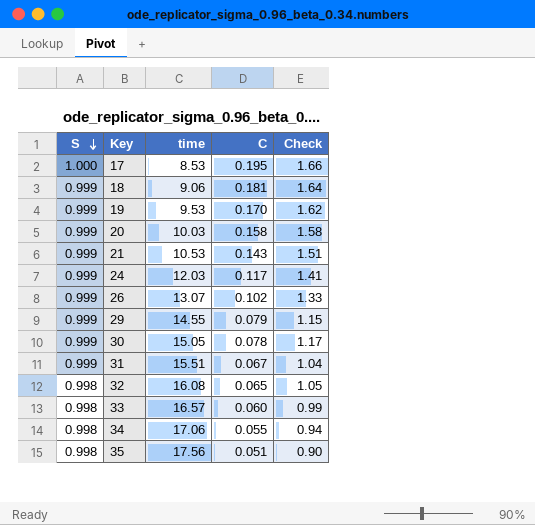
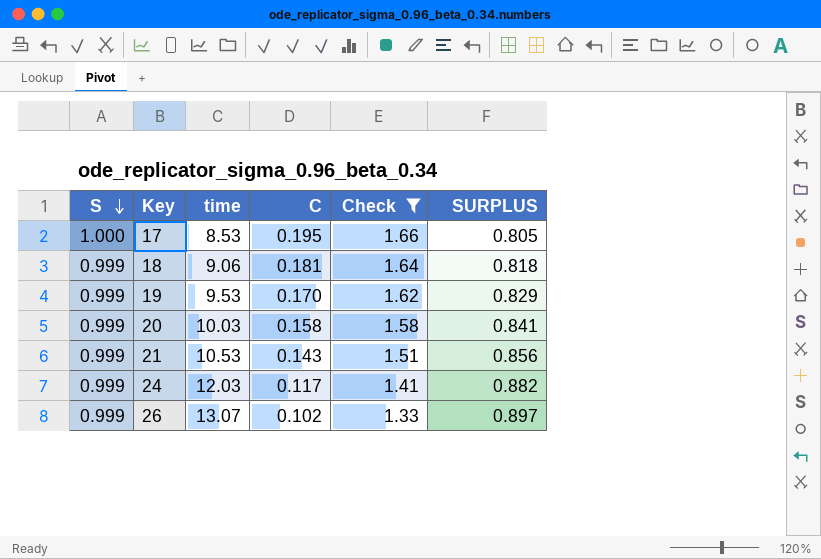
filter: none -> Check >= 1.33
column SURPLUS | formula: none -> [S] - [C]

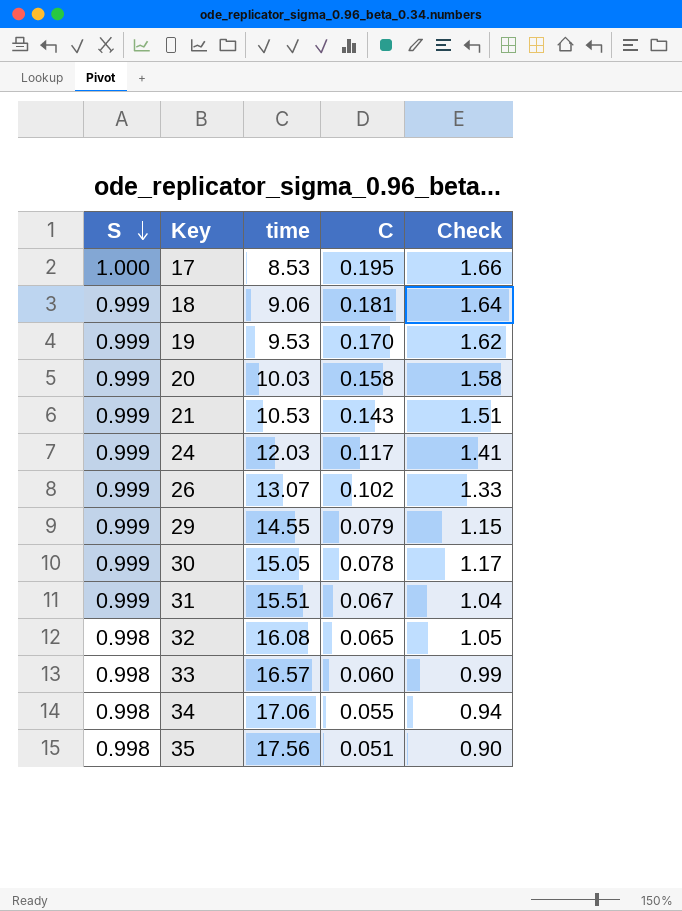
filter: Check >= 1.33 -> none
column SURPLUS | formula: [S] - [C] -> none

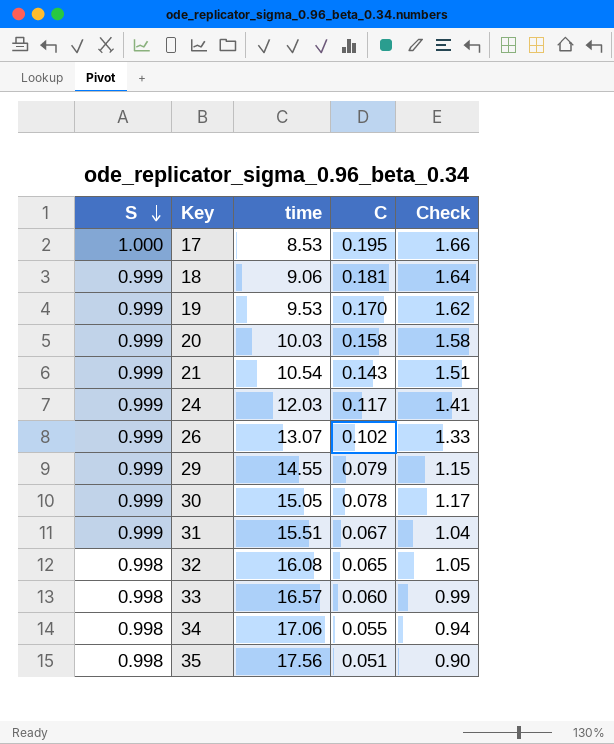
21 | time: 10.53 -> 10.54

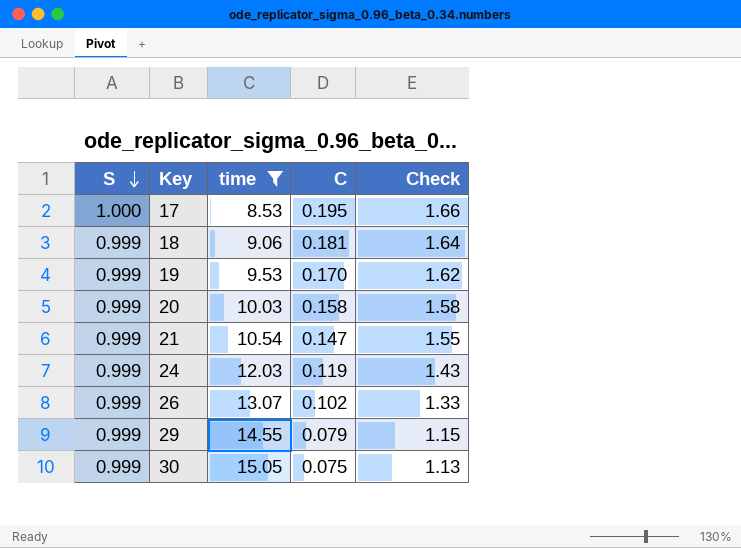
filter: none -> time <= 15.05
21 | C: 0.143 -> 0.147
21 | Check: 1.51 -> 1.55
24 | C: 0.117 -> 0.119
24 | Check: 1.41 -> 1.43
30 | C: 0.078 -> 0.075
30 | Check: 1.17 -> 1.13

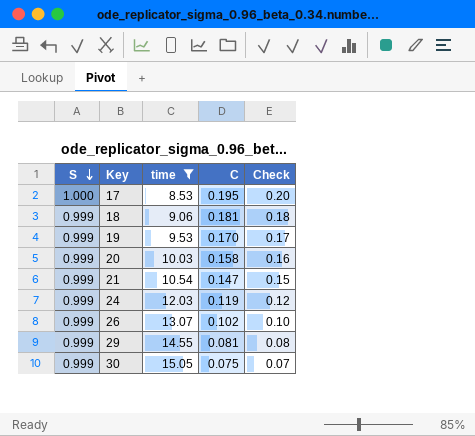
column Check | formula: [time] * [C] -> [S] * [C]
29 | C: 0.079 -> 0.081

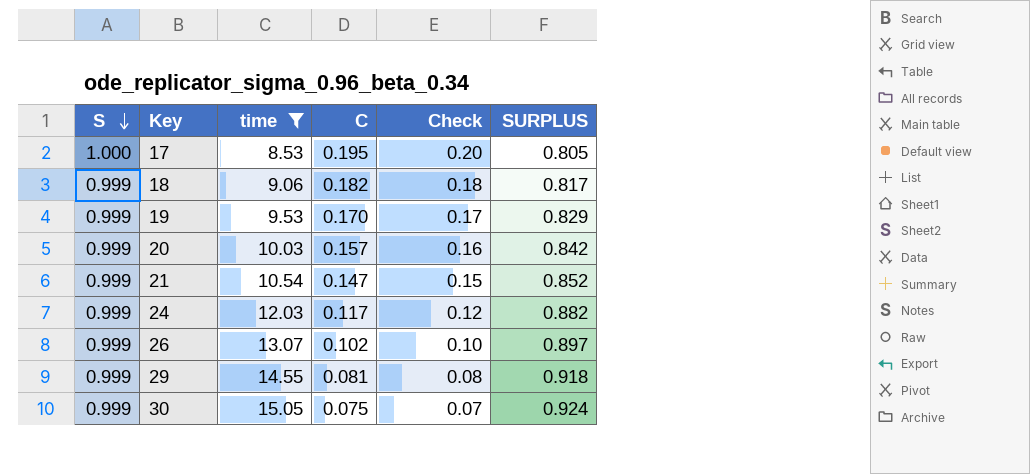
column SURPLUS | formula: none -> [S] - [C]
18 | C: 0.181 -> 0.182
20 | C: 0.158 -> 0.157
24 | C: 0.119 -> 0.117

